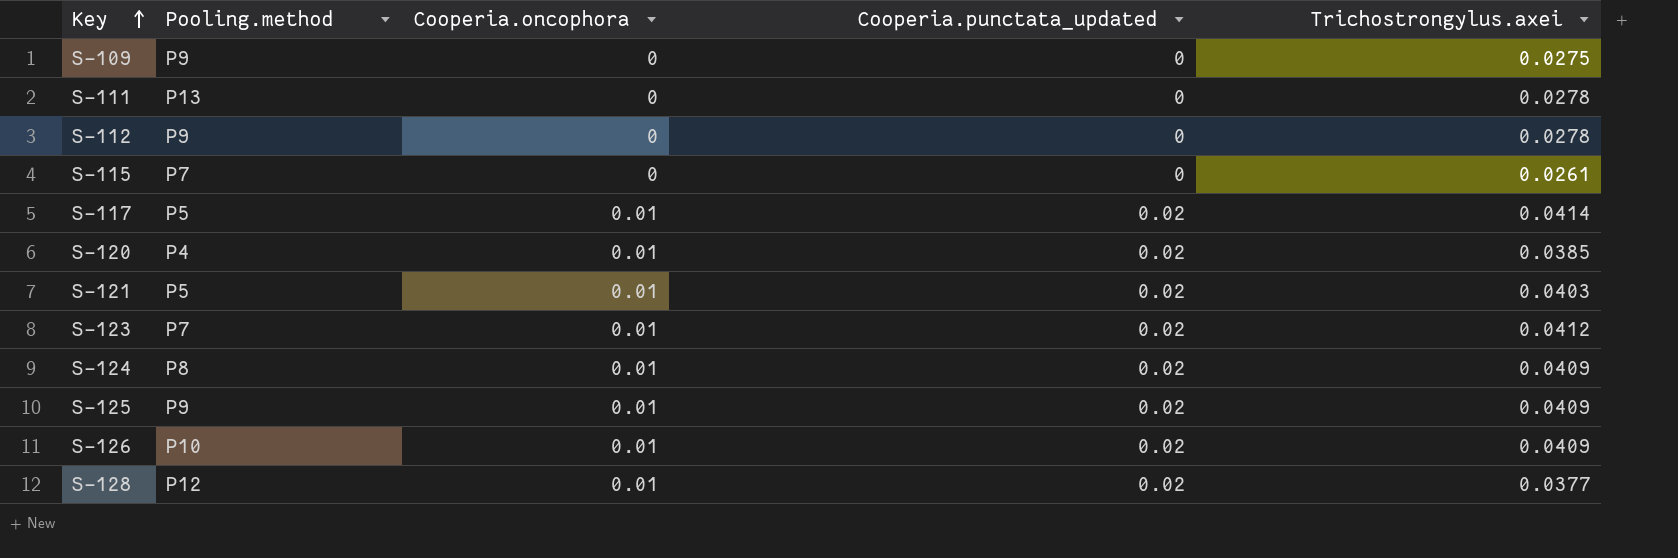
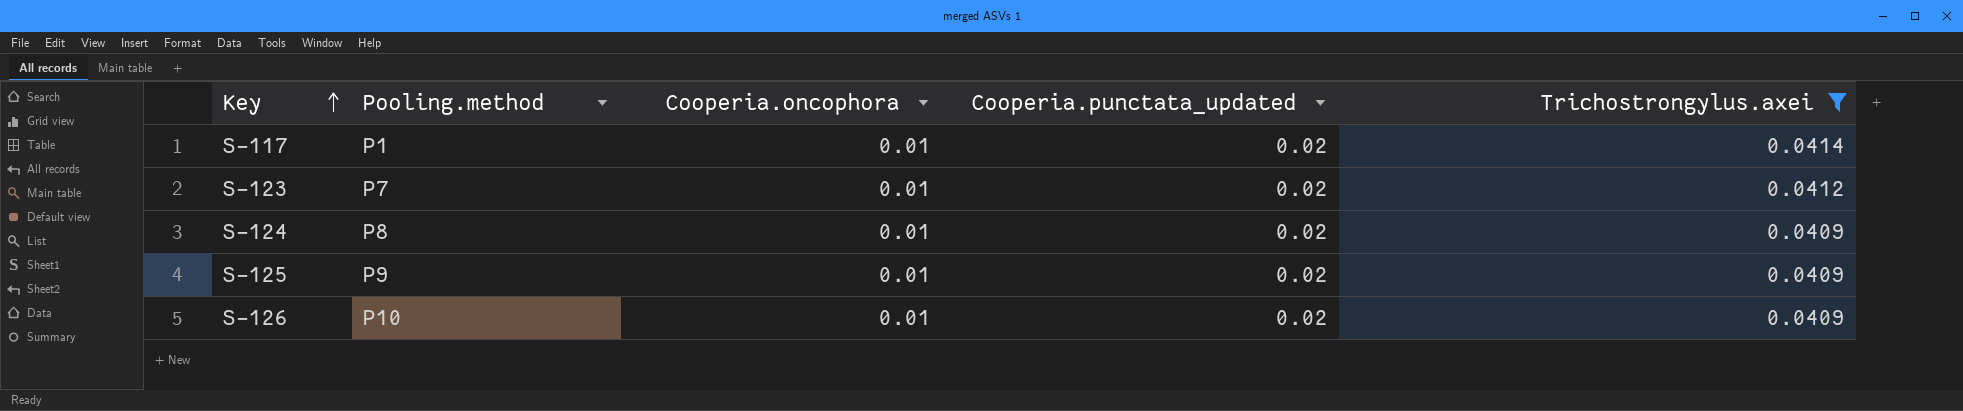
filter: none -> Trichostrongylus.axei >= 0.0409
S-117 | Pooling.method: P5 -> P1

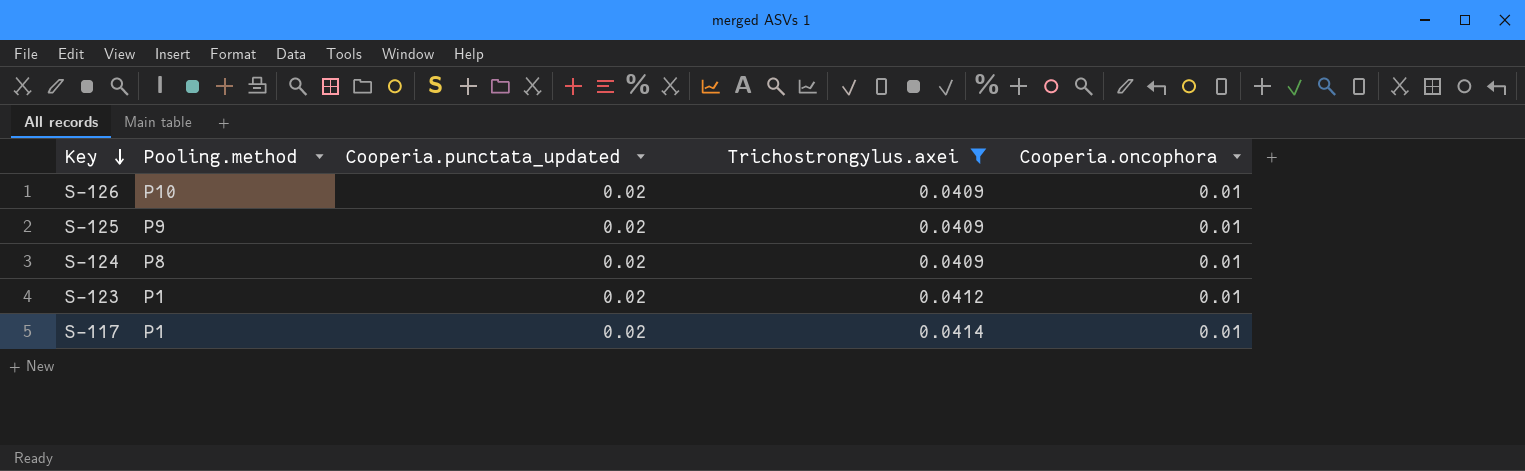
row order: Key ascending -> Key descending
column Cooperia.oncophora | position: 3 -> 5
S-123 | Pooling.method: P7 -> P1

